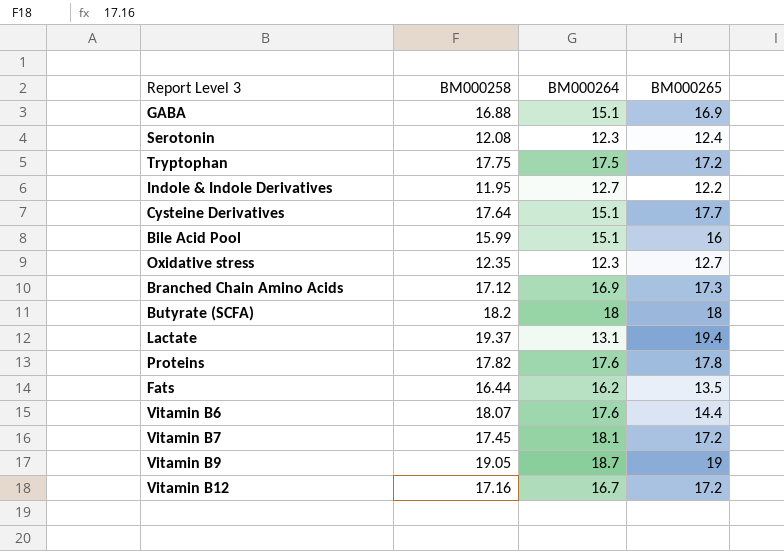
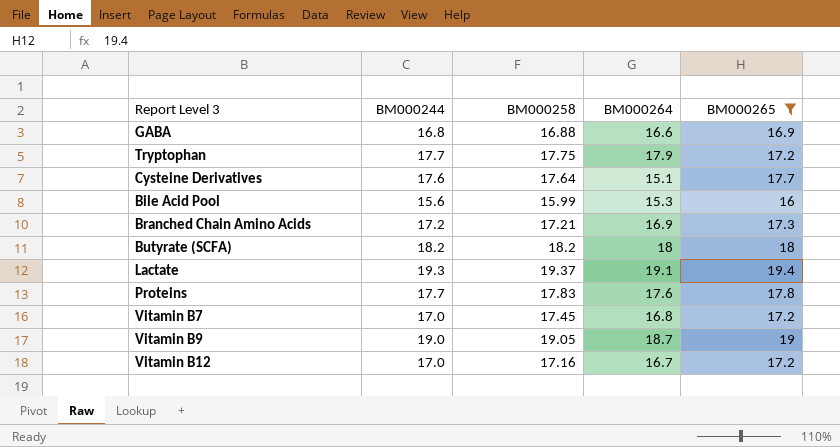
filter: none -> BM000265 >= 16
column BM000244 | position: none -> 2
GABA | BM000264: 15.1 -> 16.6
Tryptophan | BM000264: 17.5 -> 17.9
Bile Acid Pool | BM000264: 15.1 -> 15.3
Branched Chain Amino Acids | BM000258: 17.12 -> 17.21
Lactate | BM000264: 13.1 -> 19.1
Proteins | BM000258: 17.82 -> 17.83
Vitamin B7 | BM000264: 18.1 -> 16.8

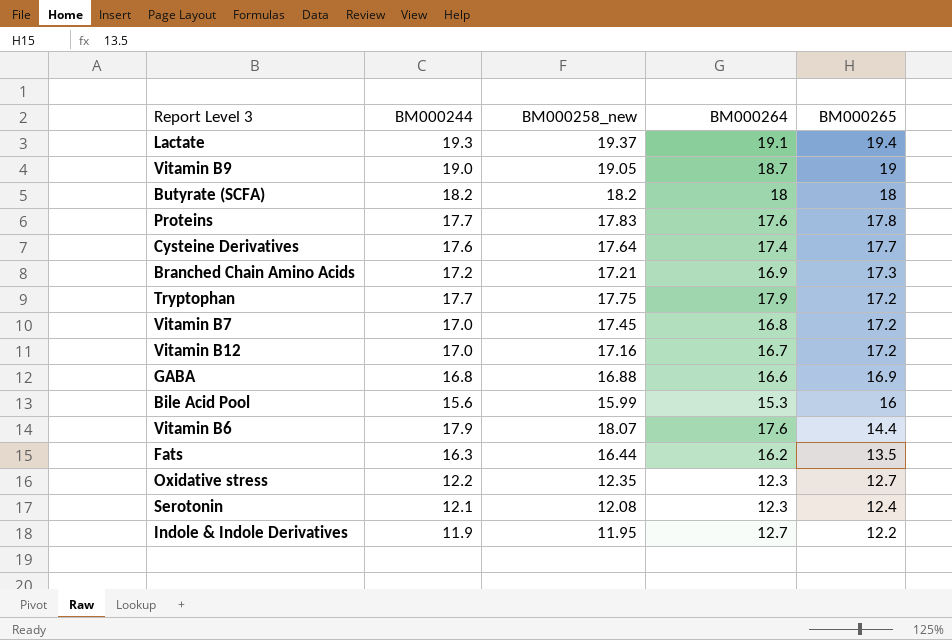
filter: BM000265 >= 16 -> none
row order: none -> BM000265 descending
column name: BM000258 -> BM000258_new
Cysteine Derivatives | BM000264: 15.1 -> 17.4

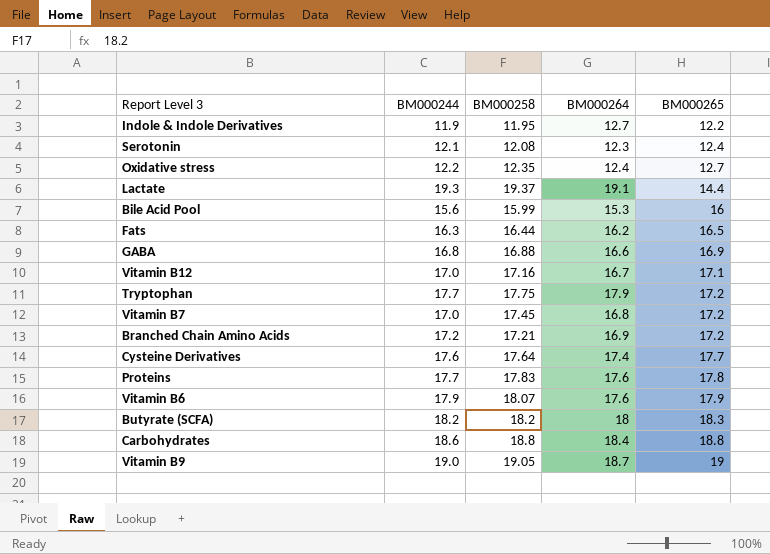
row order: BM000265 descending -> BM000265 ascending
column name: BM000258_new -> BM000258
Oxidative stress | BM000264: 12.3 -> 12.4
Lactate | BM000265: 19.4 -> 14.4
Fats | BM000265: 13.5 -> 16.5
Vitamin B12 | BM000265: 17.2 -> 17.1
Branched Chain Amino Acids | BM000265: 17.3 -> 17.2
Vitamin B6 | BM000265: 14.4 -> 17.9
Butyrate (SCFA) | BM000265: 18 -> 18.3
row Carbohydrates: none -> 18.6 | 18.8 | 18.4 | 18.8

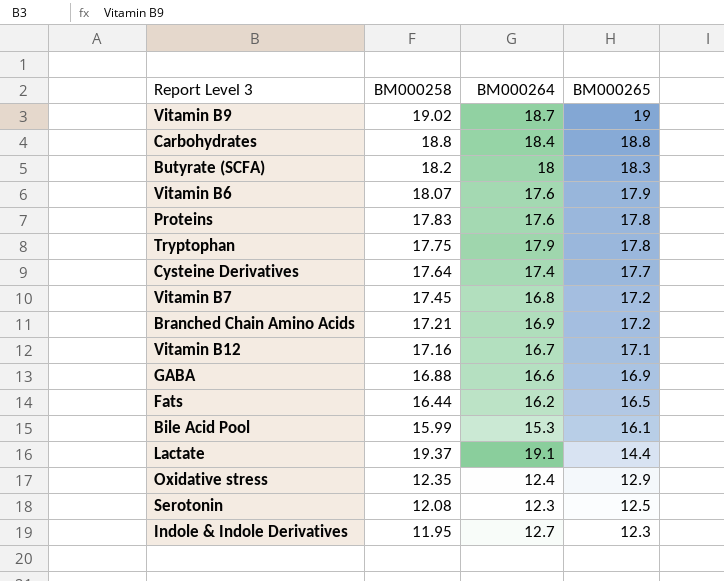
row order: BM000265 ascending -> BM000265 descending
column BM000244 | position: 2 -> none
Vitamin B9 | BM000258: 19.05 -> 19.02
Tryptophan | BM000265: 17.2 -> 17.8
Bile Acid Pool | BM000265: 16 -> 16.1
Oxidative stress | BM000265: 12.7 -> 12.9
Serotonin | BM000265: 12.4 -> 12.5
Indole & Indole Derivatives | BM000265: 12.2 -> 12.3

